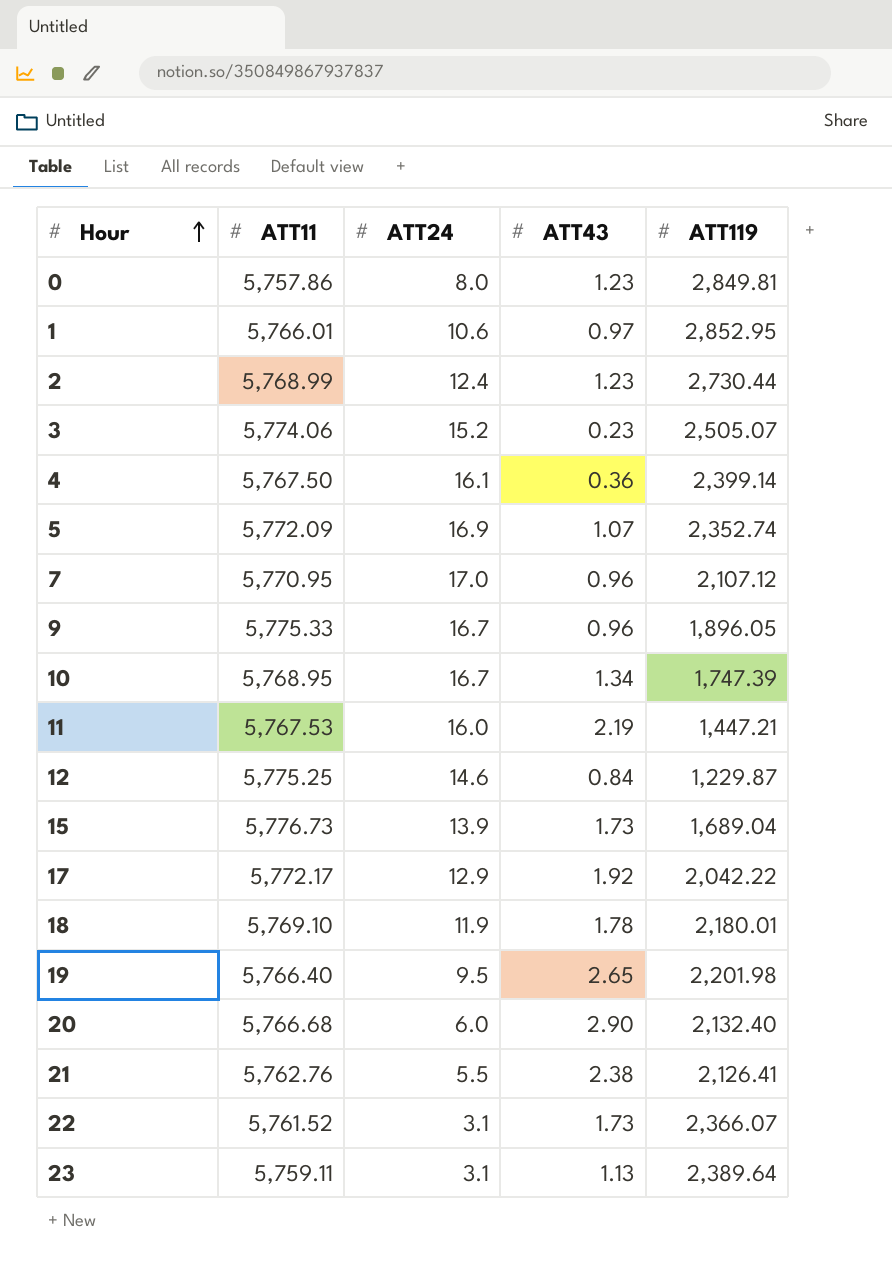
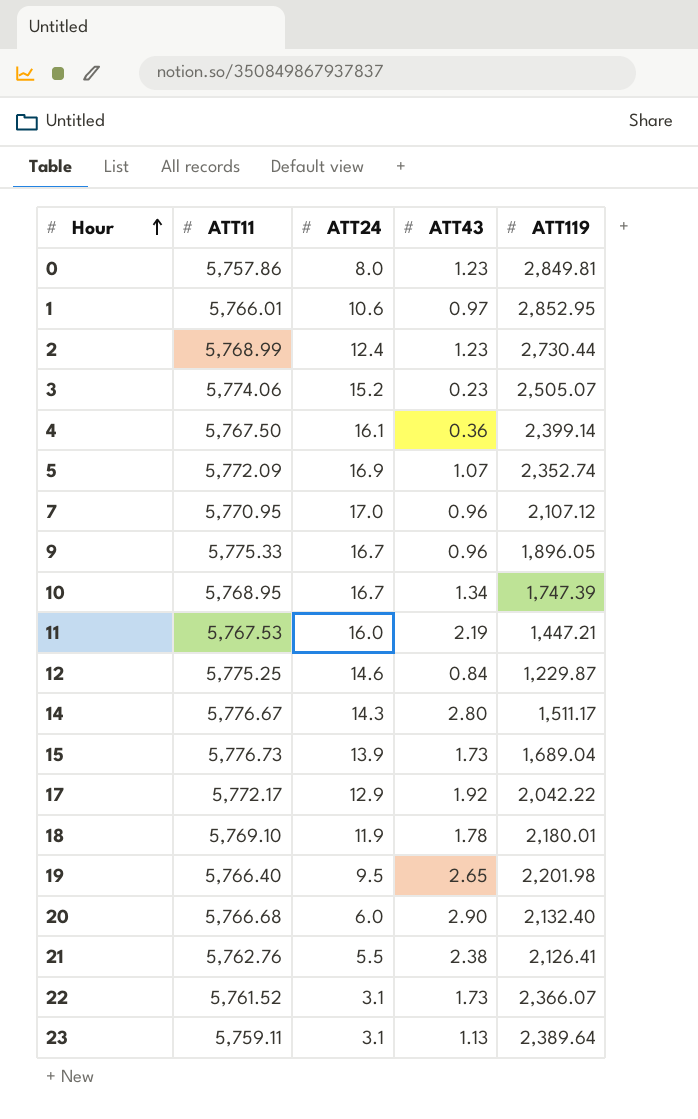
row 14: none -> 5,776.67 | 14.3 | 2.80 | 1,511.17

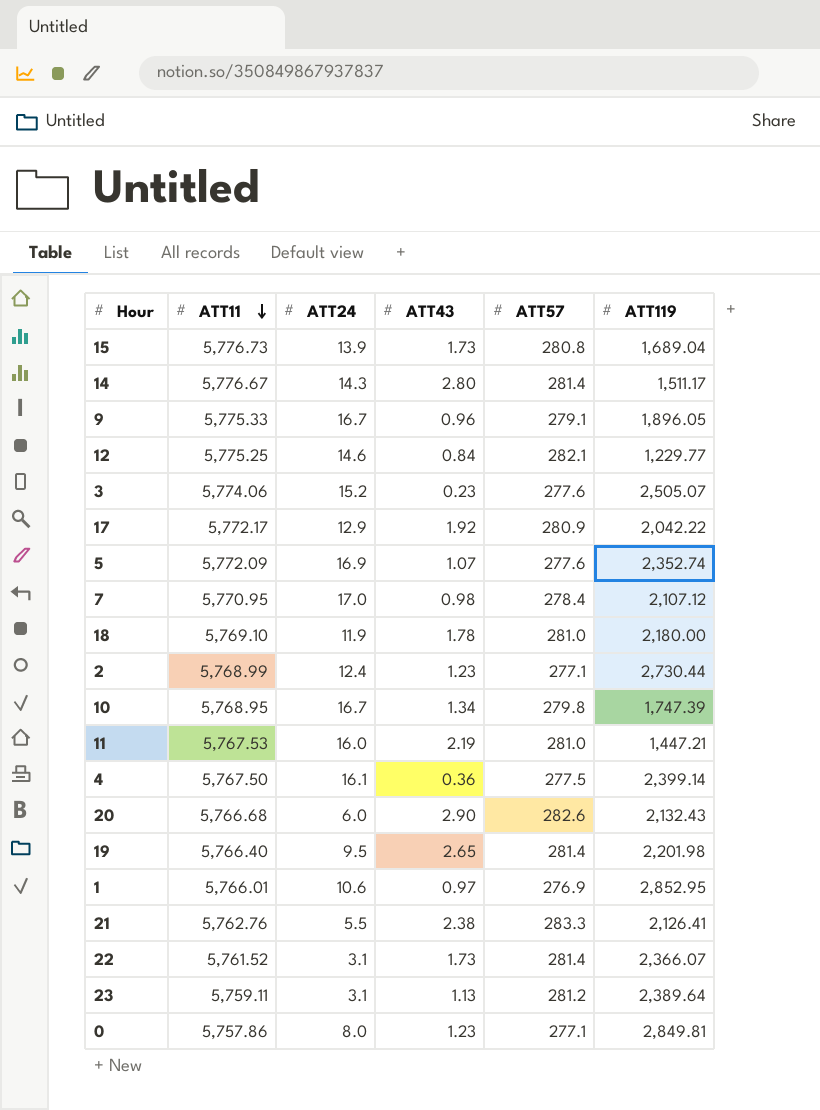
row order: Hour ascending -> ATT11 descending
column ATT57 | position: none -> 5
12 | ATT119: 1,229.87 -> 1,229.77
7 | ATT43: 0.96 -> 0.98
18 | ATT119: 2,180.01 -> 2,180.00
20 | ATT119: 2,132.40 -> 2,132.43

